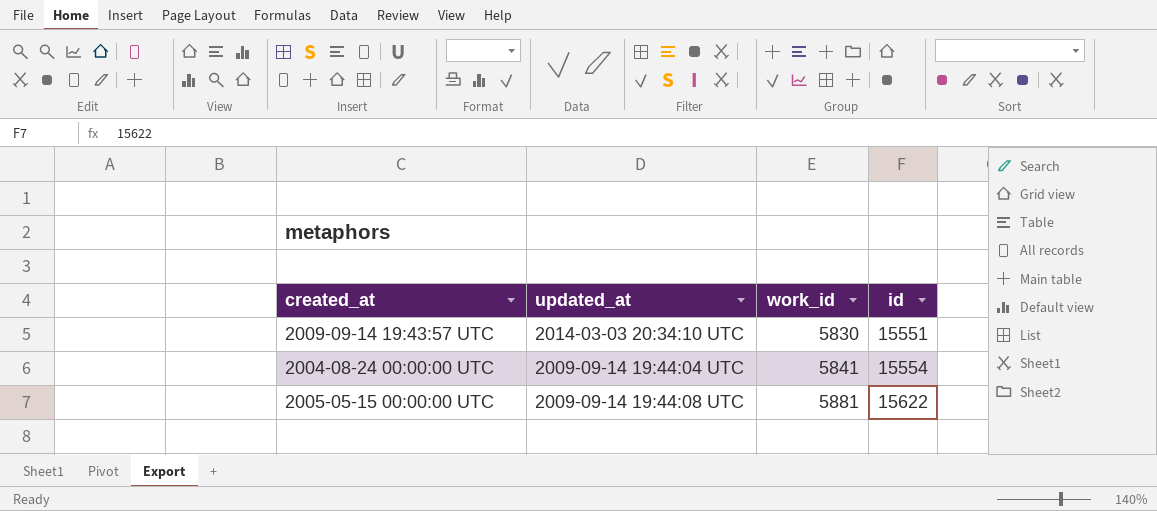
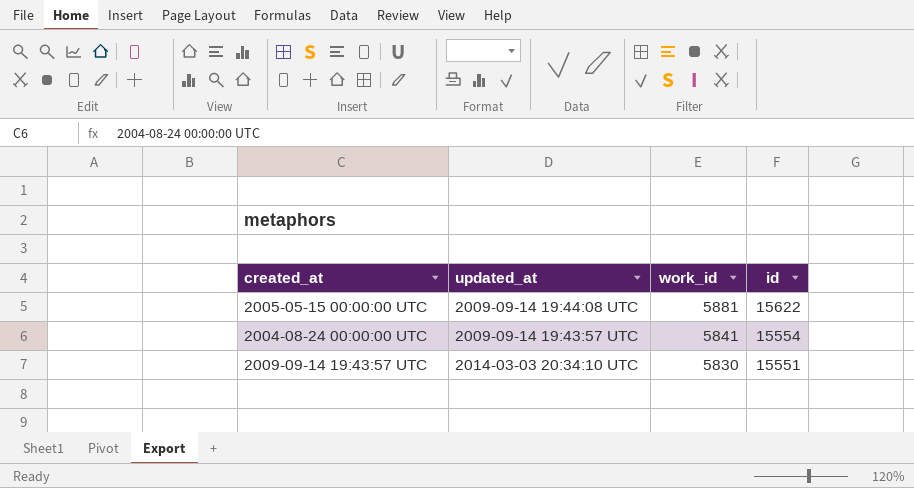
row order: work_id ascending -> work_id descending
2004-08-24 00:00:00 UTC | updated_at: 2009-09-14 19:44:04 UTC -> 2009-09-14 19:43:57 UTC

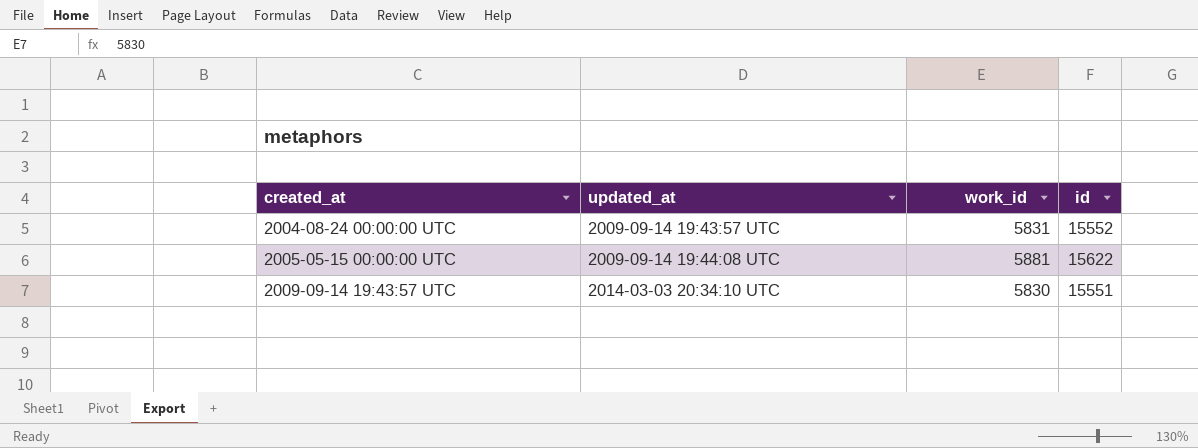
row order: work_id descending -> created_at ascending
2004-08-24 00:00:00 UTC | work_id: 5841 -> 5831
2004-08-24 00:00:00 UTC | id: 15554 -> 15552

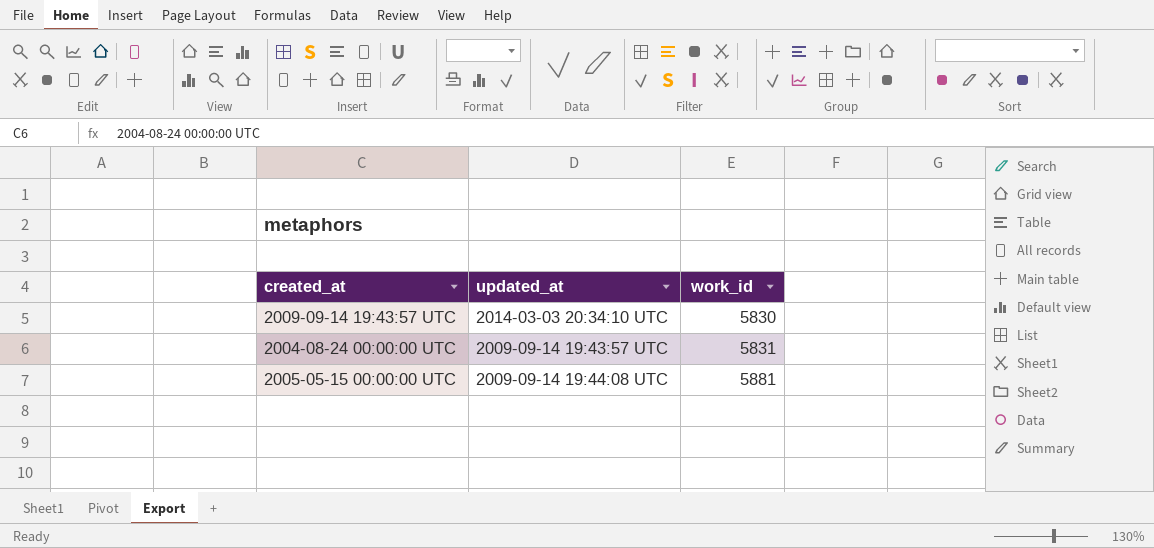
row order: created_at ascending -> work_id ascending
column id | position: 4 -> none

